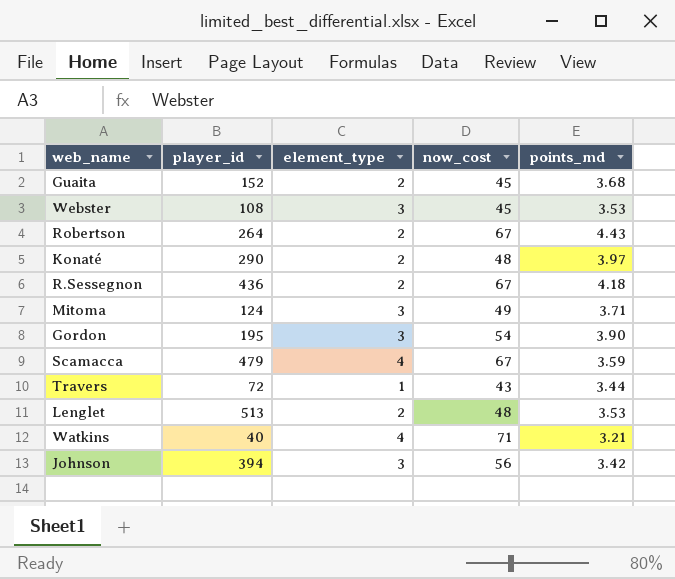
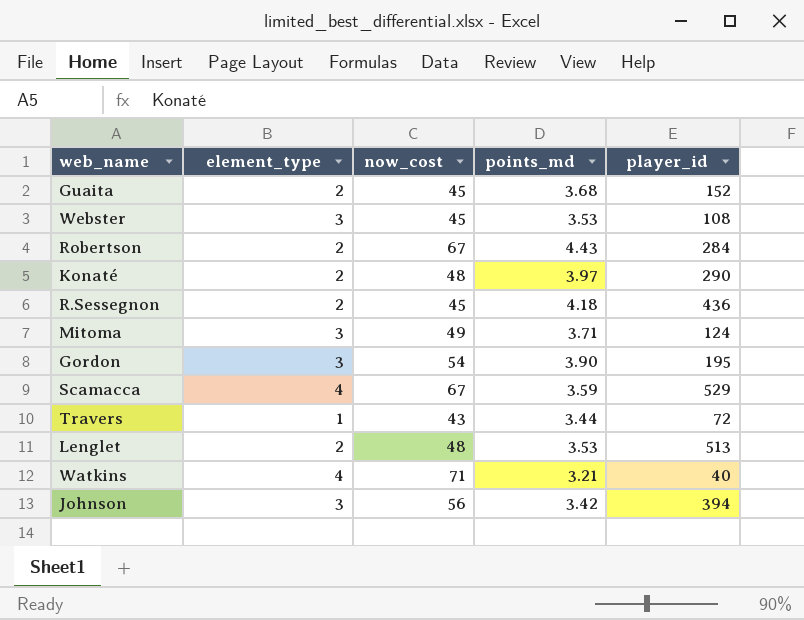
column player_id | position: 2 -> 5
Robertson | player_id: 264 -> 284
R.Sessegnon | now_cost: 67 -> 45
Scamacca | player_id: 479 -> 529

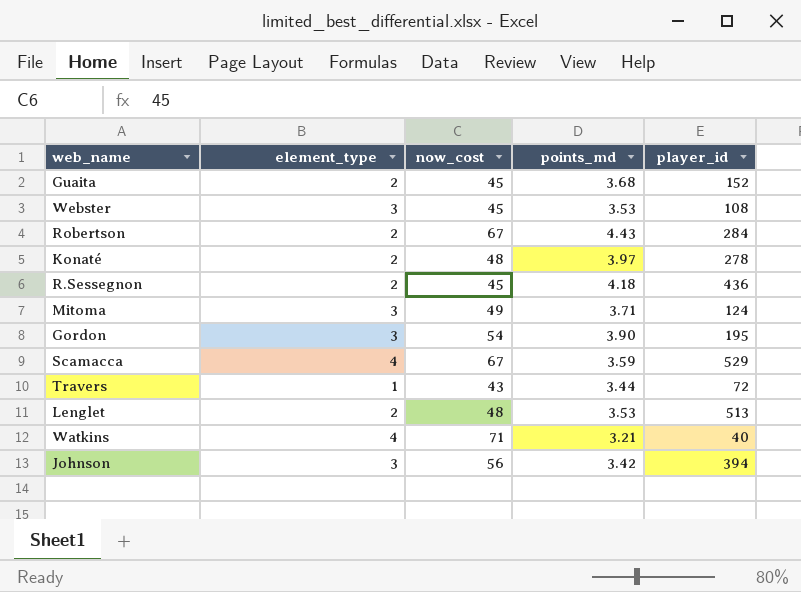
Konaté | player_id: 290 -> 278

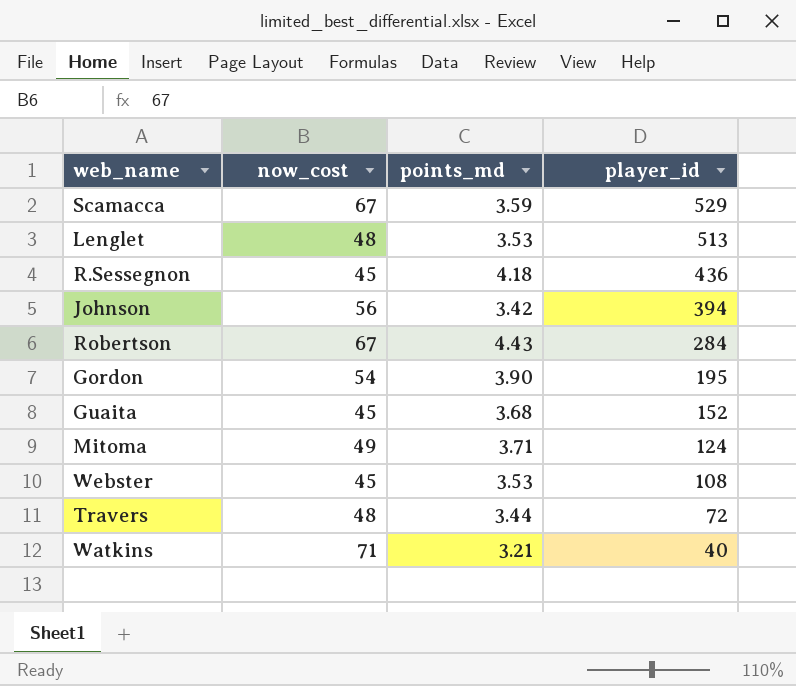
row order: none -> player_id descending
column element_type | position: 2 -> none
row Konaté: 2 | 48 | 3.97 | 278 -> none
Travers | now_cost: 43 -> 48

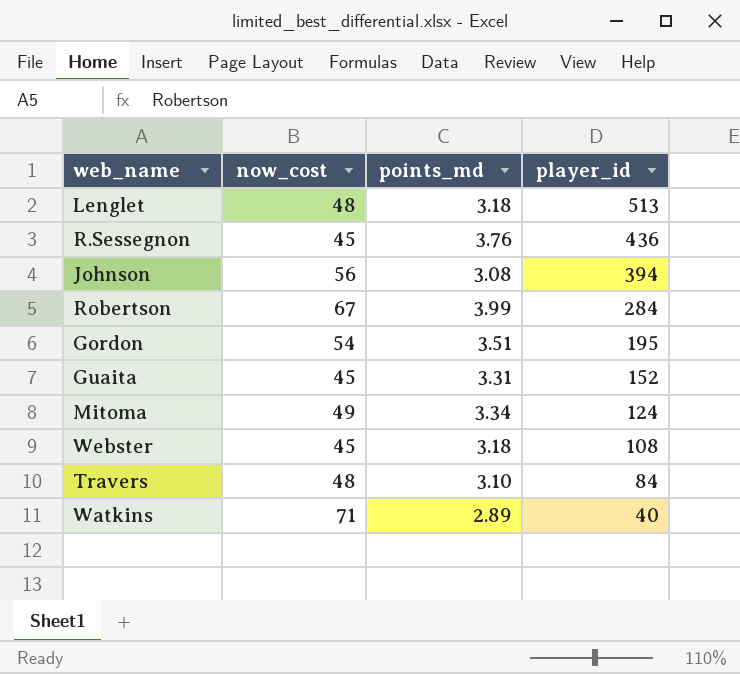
row Scamacca: 67 | 3.59 | 529 -> none
Lenglet | points_md: 3.53 -> 3.18
R.Sessegnon | points_md: 4.18 -> 3.76
Johnson | points_md: 3.42 -> 3.08
Robertson | points_md: 4.43 -> 3.99
Gordon | points_md: 3.90 -> 3.51
Guaita | points_md: 3.68 -> 3.31
Mitoma | points_md: 3.71 -> 3.34
Webster | points_md: 3.53 -> 3.18
Travers | points_md: 3.44 -> 3.10
Travers | player_id: 72 -> 84
Watkins | points_md: 3.21 -> 2.89

